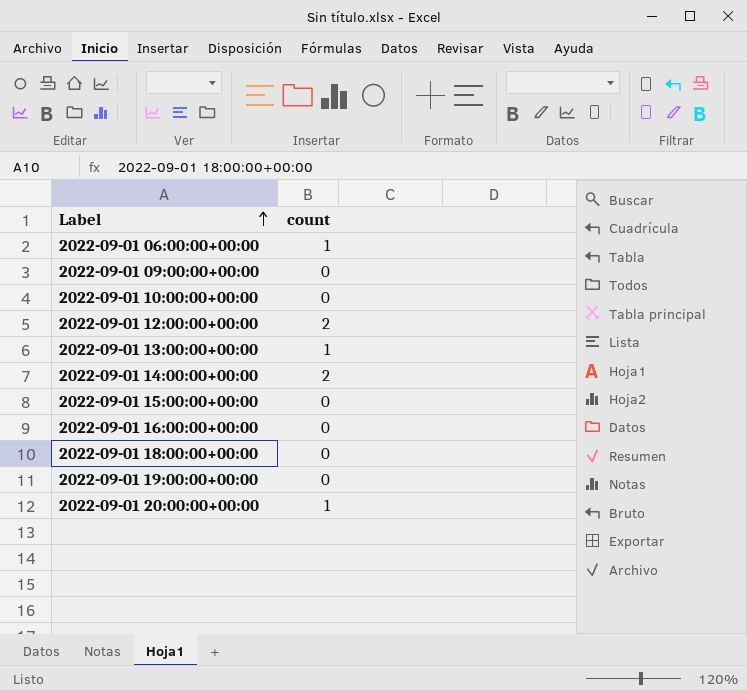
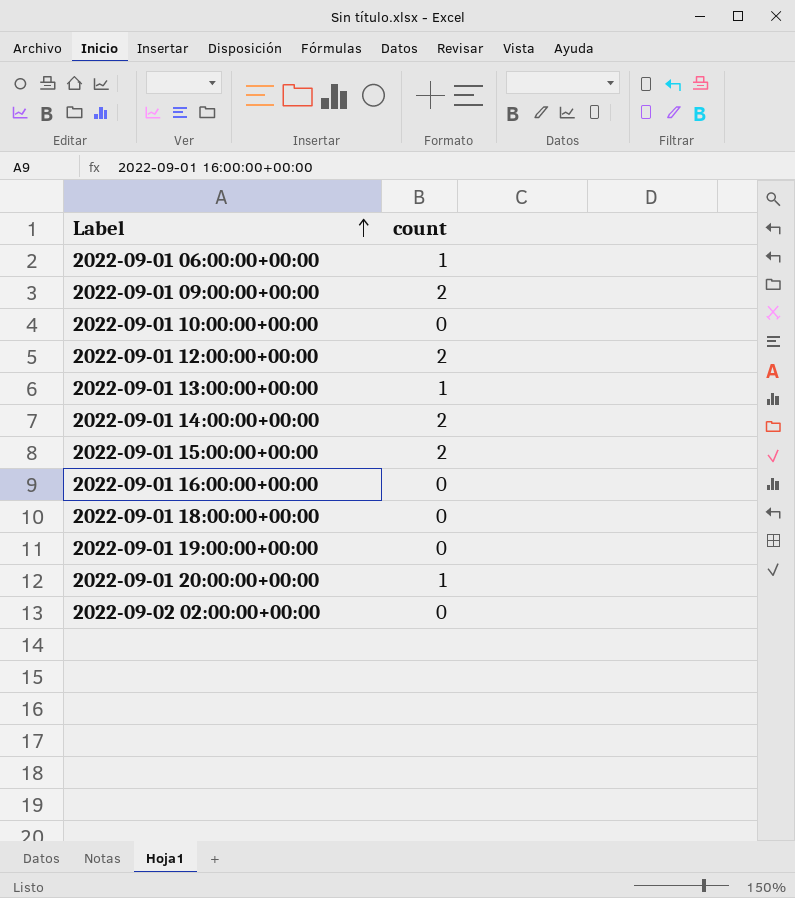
2022-09-01 09:00:00+00:00 | count: 0 -> 2
2022-09-01 15:00:00+00:00 | count: 0 -> 2
row 2022-09-02 02:00:00+00:00: none -> 0

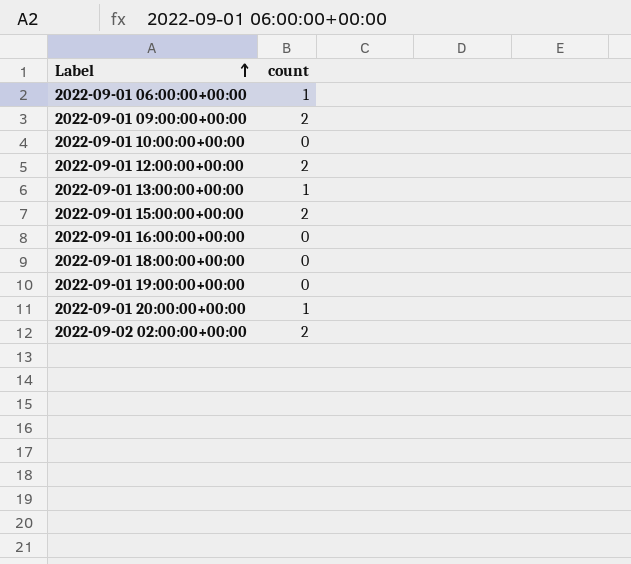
row 2022-09-01 14:00:00+00:00: 2 -> none
2022-09-02 02:00:00+00:00 | count: 0 -> 2

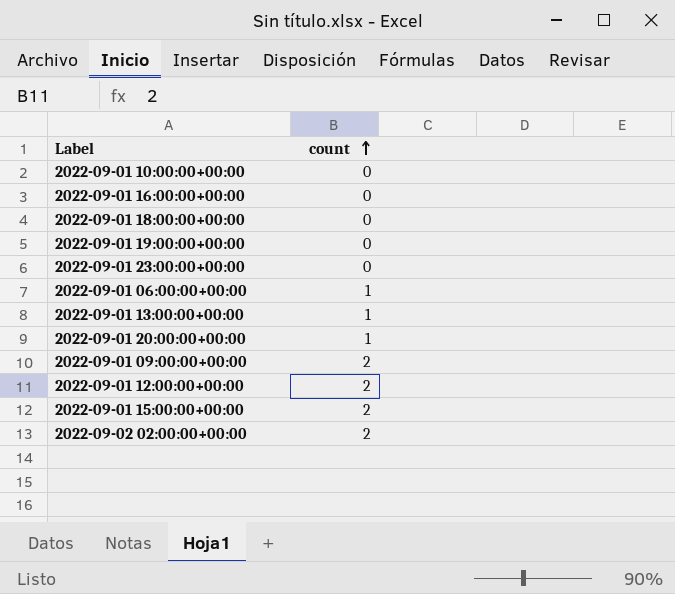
row order: Label ascending -> count ascending
row 2022-09-01 23:00:00+00:00: none -> 0

